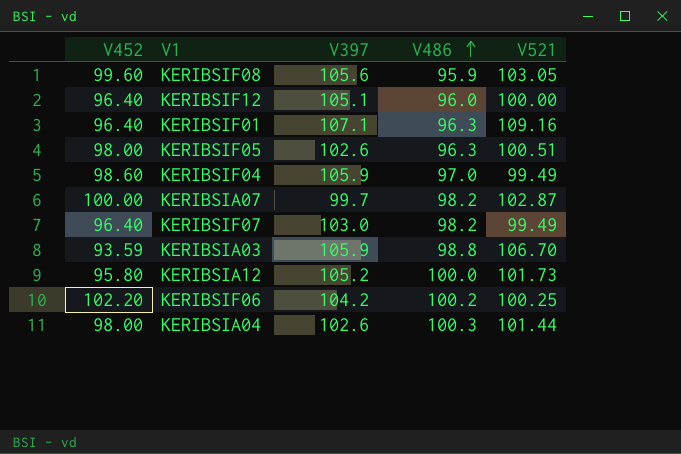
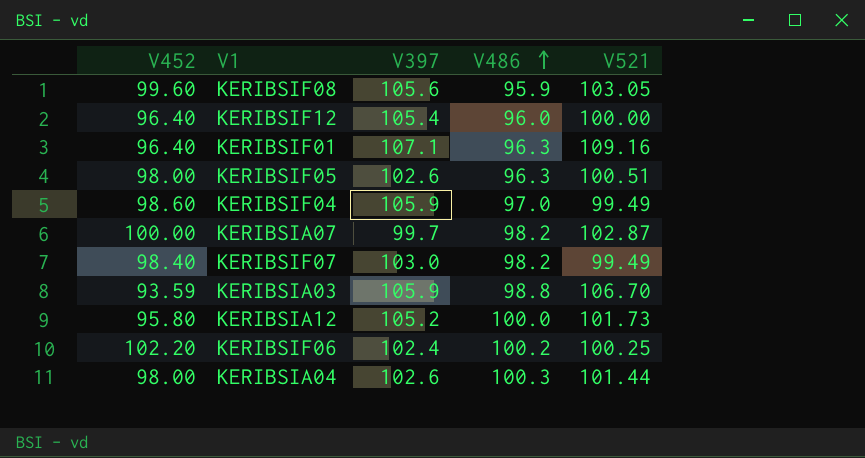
KERIBSIF12 | V397: 105.1 -> 105.4
KERIBSIF07 | V452: 96.40 -> 98.40
KERIBSIF06 | V397: 104.2 -> 102.4

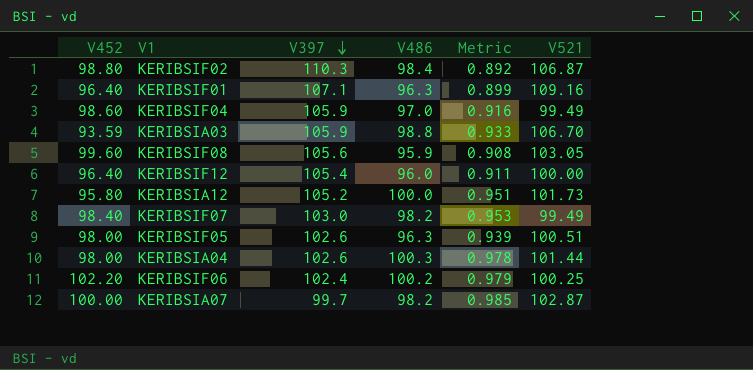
row order: V486 ascending -> V397 descending
column Metric | formula: none -> [V486] / [V397]
row KERIBSIF02: none -> 98.80 | 110.3 | 98.4 | 0.892 | 106.87

